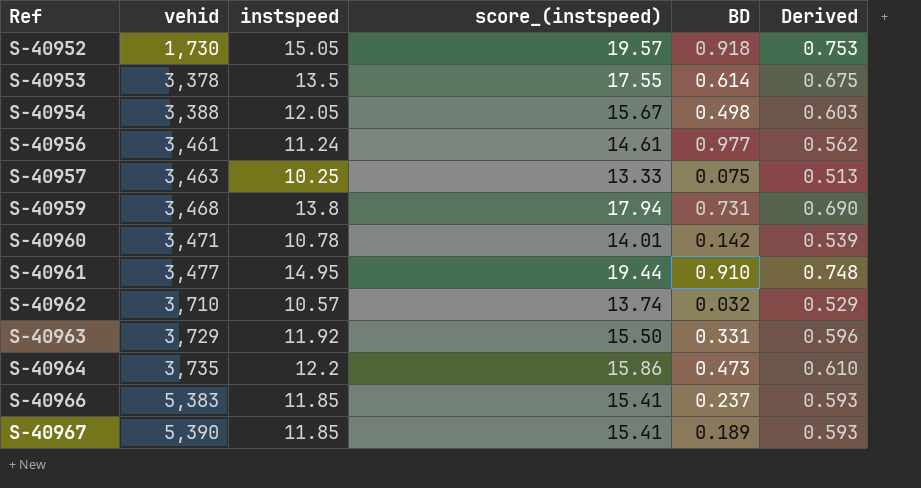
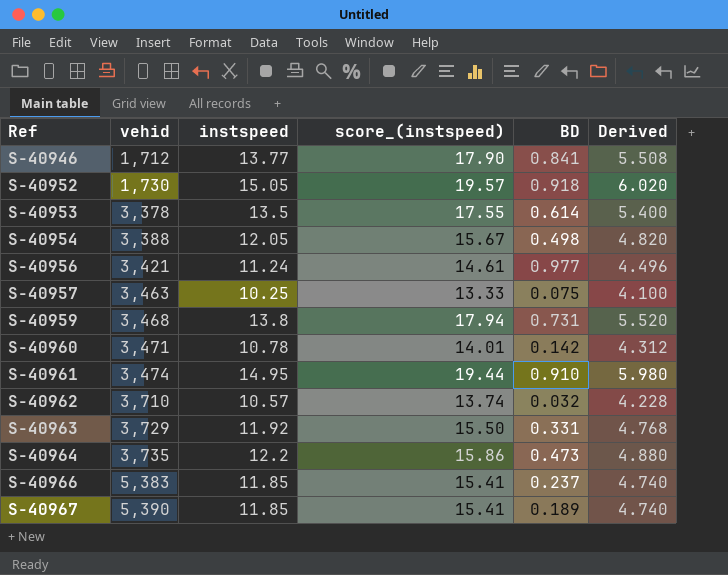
column Derived | formula: [instspeed] * 0.05 -> [instspeed] * 0.4
row S-40946: none -> 1,712 | 13.77 | 17.90 | 0.841 | 5.508
S-40956 | vehid: 3,461 -> 3,421
S-40961 | vehid: 3,477 -> 3,474

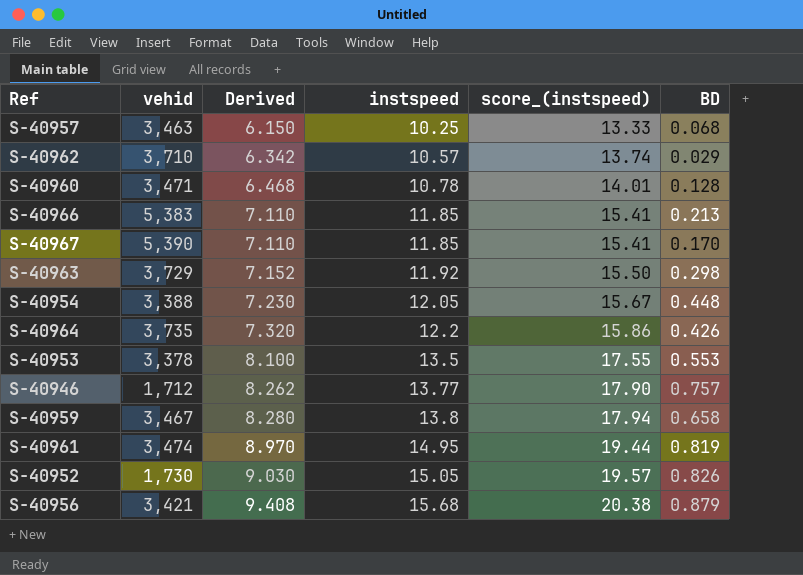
row order: Ref ascending -> Derived ascending
column Derived | formula: [instspeed] * 0.4 -> [instspeed] * 0.6
column Derived | position: 6 -> 3
S-40957 | BD: 0.075 -> 0.068
S-40962 | BD: 0.032 -> 0.029
S-40960 | BD: 0.142 -> 0.128
S-40966 | BD: 0.237 -> 0.213
S-40967 | BD: 0.189 -> 0.170
S-40963 | BD: 0.331 -> 0.298
S-40954 | BD: 0.498 -> 0.448
S-40964 | BD: 0.473 -> 0.426
S-40953 | BD: 0.614 -> 0.553
S-40946 | BD: 0.841 -> 0.757
S-40959 | vehid: 3,468 -> 3,467
S-40959 | BD: 0.731 -> 0.658
S-40961 | BD: 0.910 -> 0.819
S-40952 | BD: 0.918 -> 0.826
S-40956 | instspeed: 11.24 -> 15.68
S-40956 | score_(instspeed): 14.61 -> 20.38
S-40956 | BD: 0.977 -> 0.879

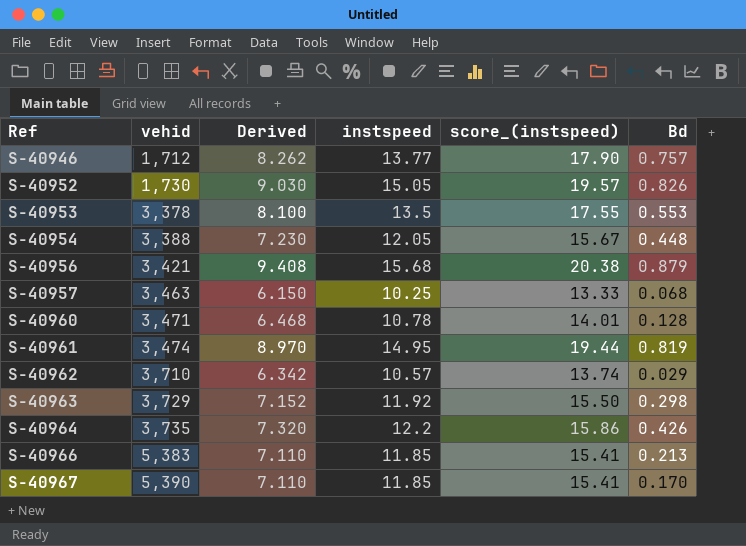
row order: Derived ascending -> Ref ascending
column name: BD -> Bd
row S-40959: 3,467 | 8.280 | 13.8 | 17.94 | 0.658 -> none

